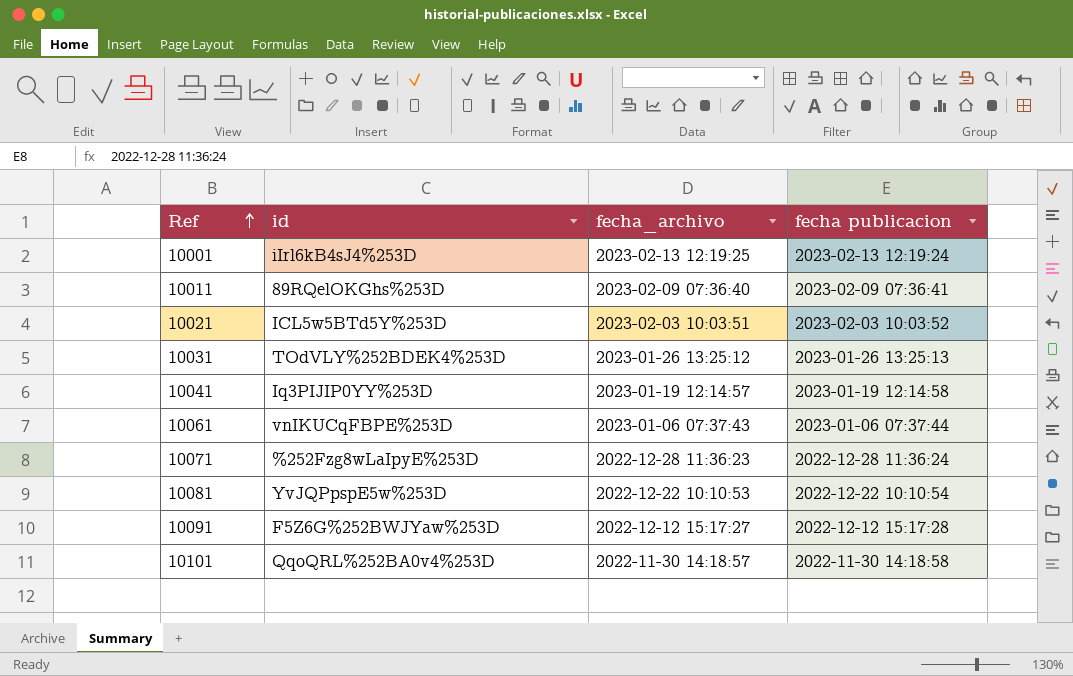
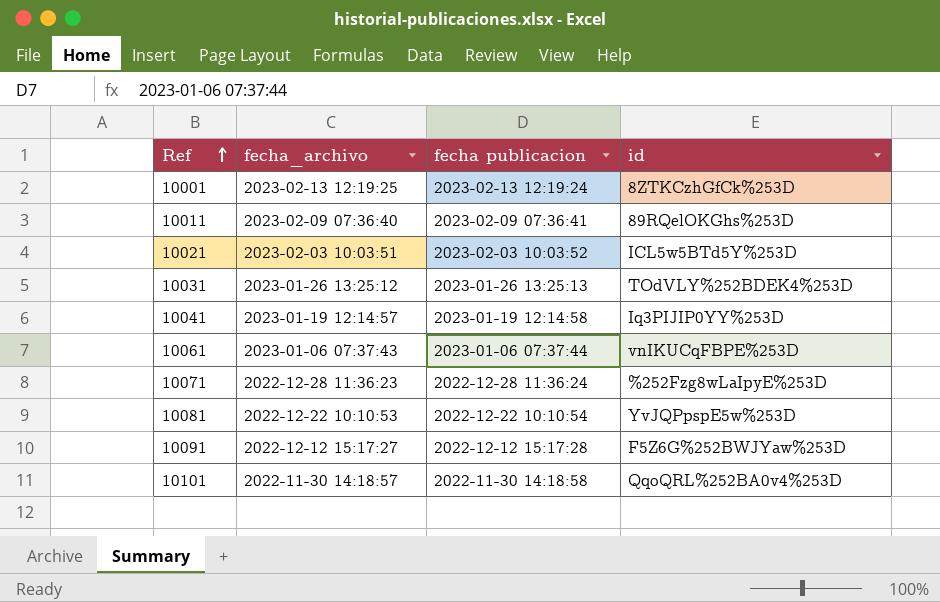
column id | position: 2 -> 4
10001 | id: iIrl6kB4sJ4%253D -> 8ZTKCzhGfCk%253D

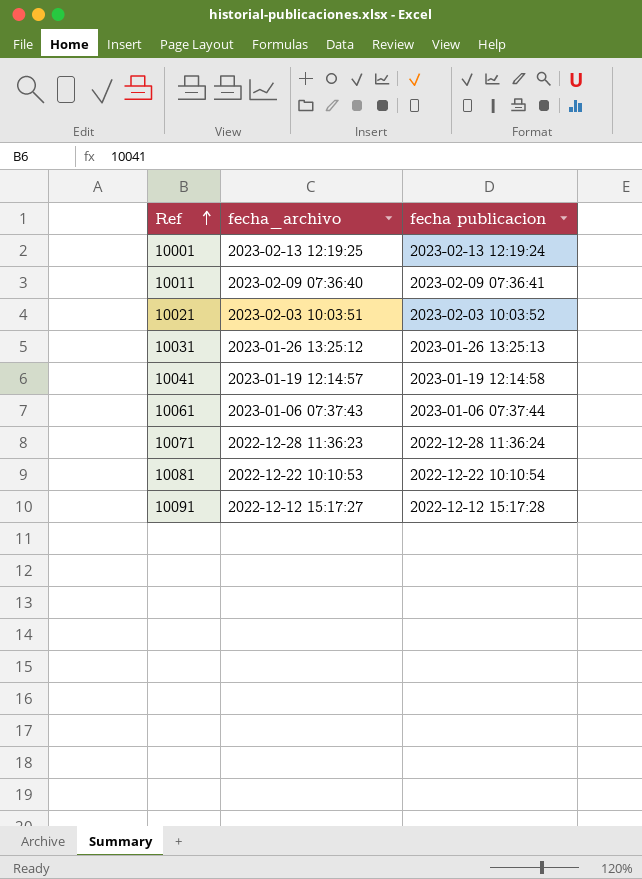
column id | position: 4 -> none
row 10101: 2022-11-30 14:18:57 | 2022-11-30 14:18:58 | QqoQRL%252BA0v4%253D -> none

